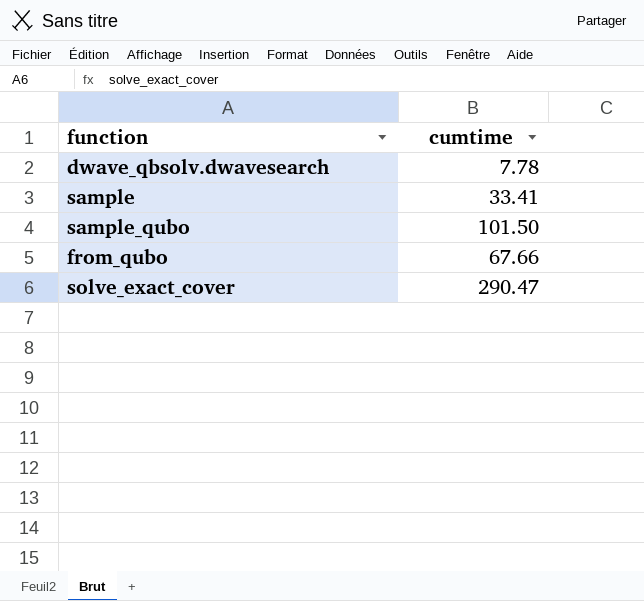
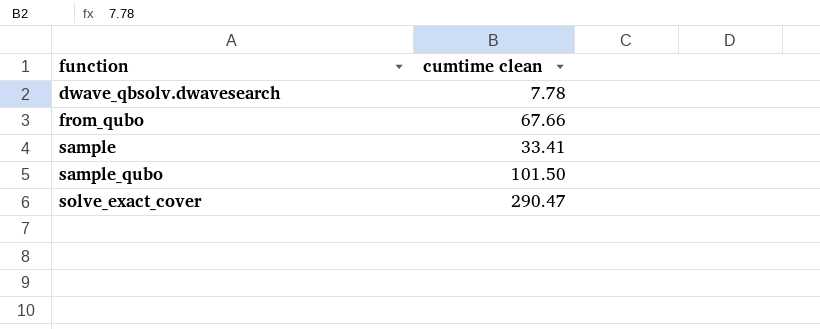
row order: none -> function ascending
column name: cumtime -> cumtime clean

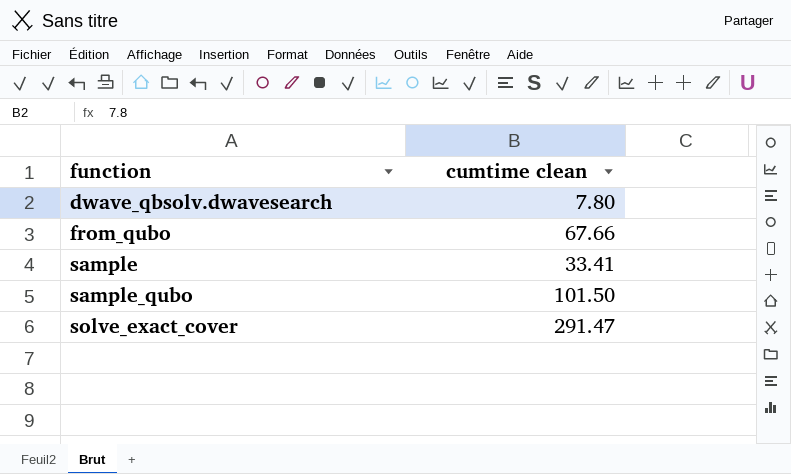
dwave_qbsolv.dwavesearch | cumtime clean: 7.78 -> 7.80
solve_exact_cover | cumtime clean: 290.47 -> 291.47

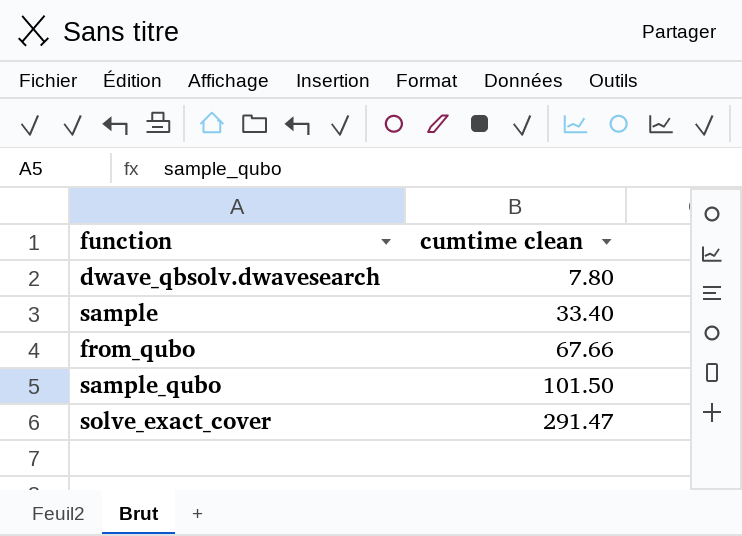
row order: function ascending -> cumtime clean ascending
sample | cumtime clean: 33.41 -> 33.40

